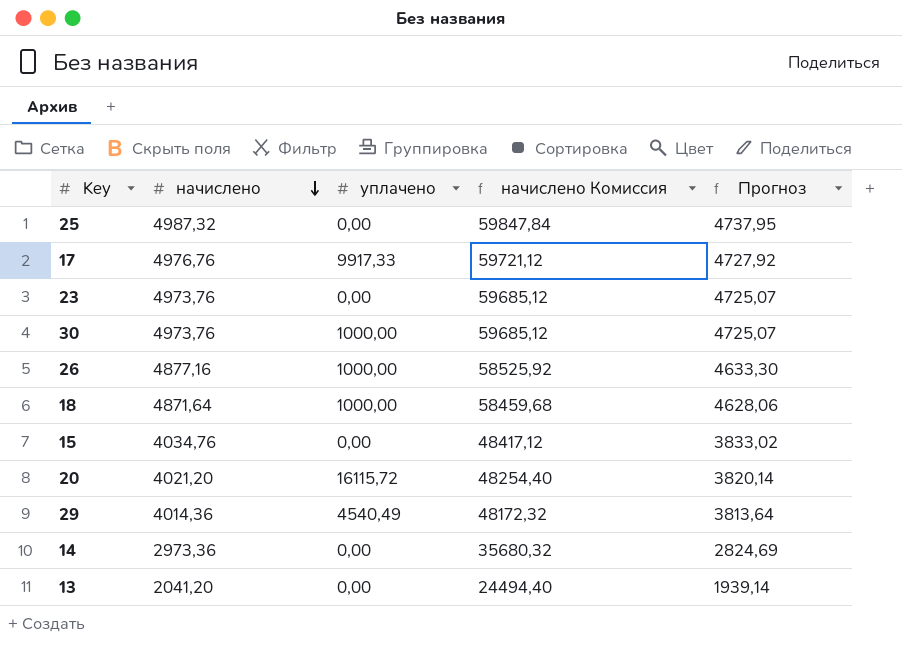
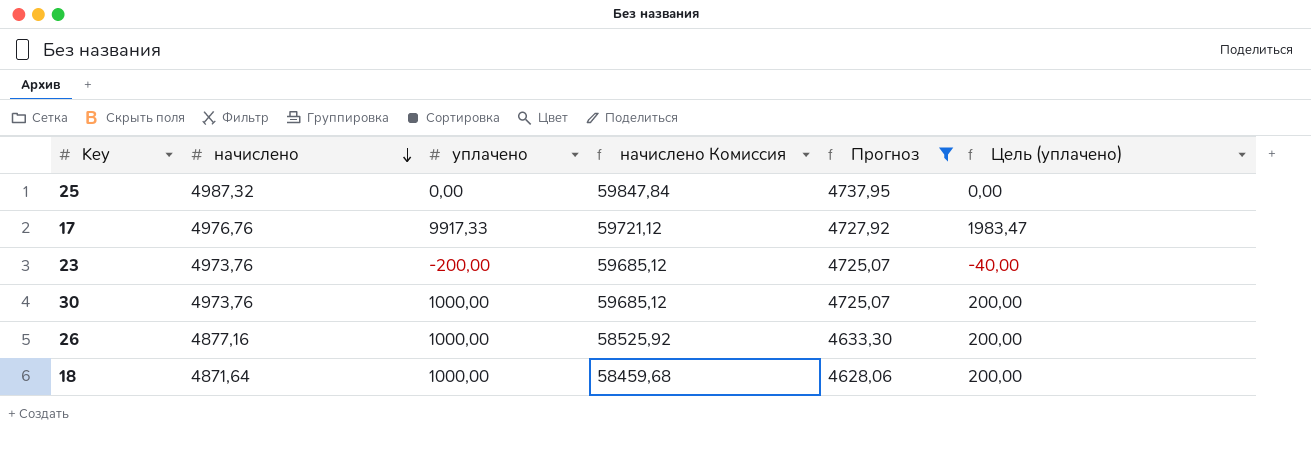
filter: none -> Прогноз >= 4628,06
column Цель (уплачено) | formula: none -> [уплачено] * 0,2
23 | уплачено: 0,00 -> -200,00

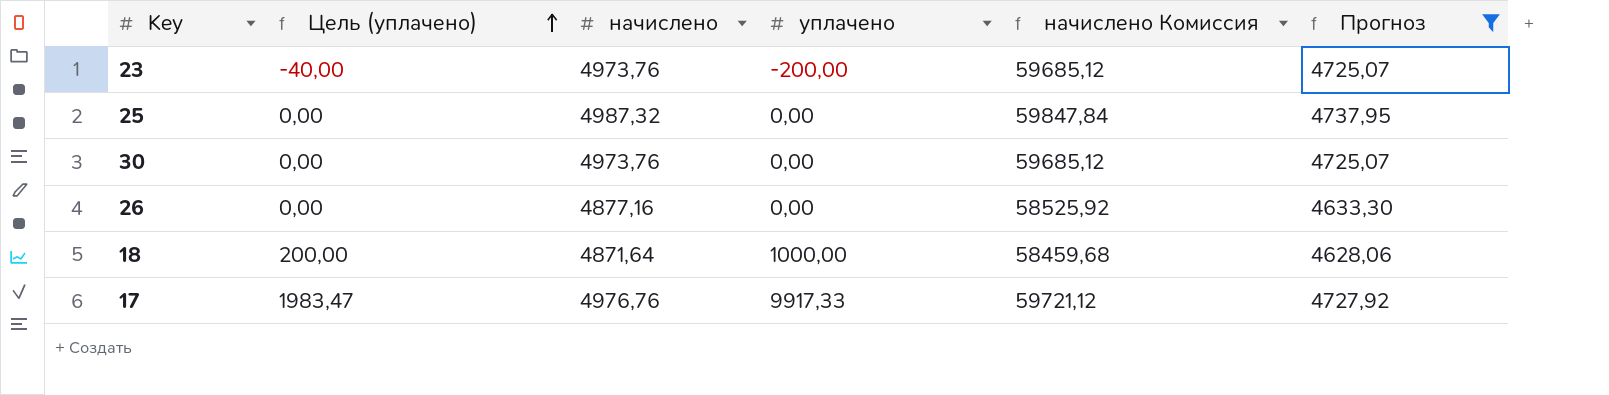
row order: начислено descending -> Цель (уплачено) ascending
column Цель (уплачено) | position: 6 -> 2
30 | Цель (уплачено): 200,00 -> 0,00
30 | уплачено: 1000,00 -> 0,00
26 | Цель (уплачено): 200,00 -> 0,00
26 | уплачено: 1000,00 -> 0,00

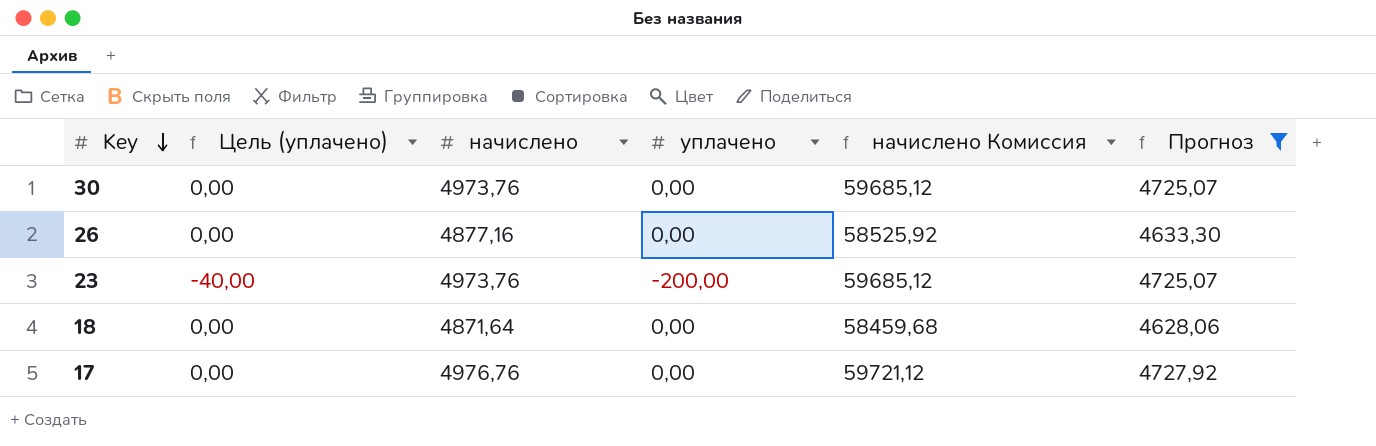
row order: Цель (уплачено) ascending -> Key descending
row 25: 0,00 | 4987,32 | 0,00 | 59847,84 | 4737,95 -> none
18 | Цель (уплачено): 200,00 -> 0,00
18 | уплачено: 1000,00 -> 0,00
17 | Цель (уплачено): 1983,47 -> 0,00
17 | уплачено: 9917,33 -> 0,00

